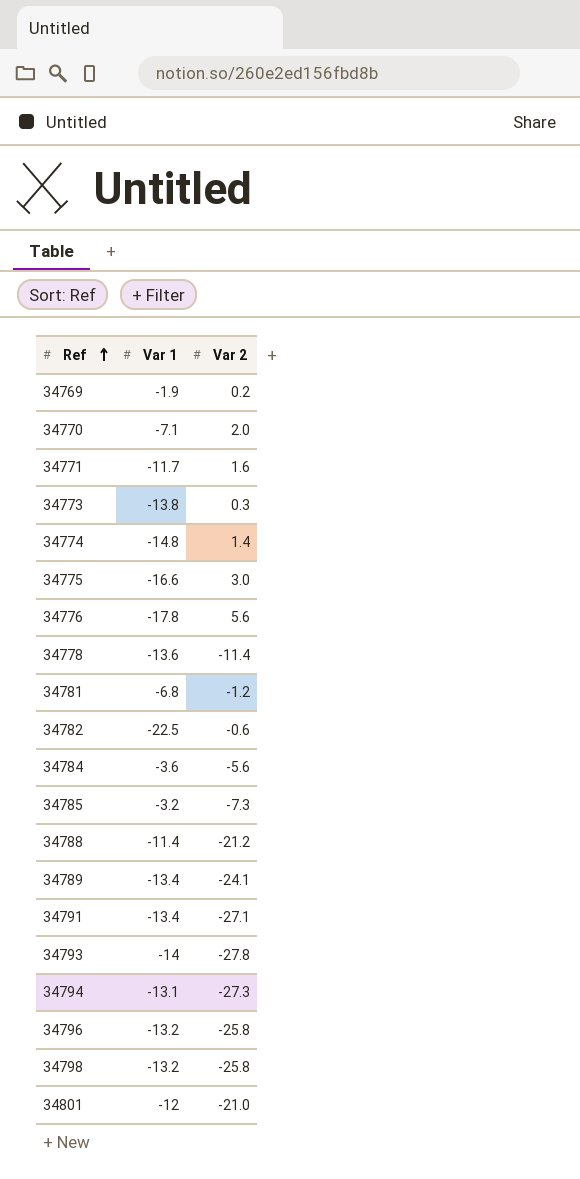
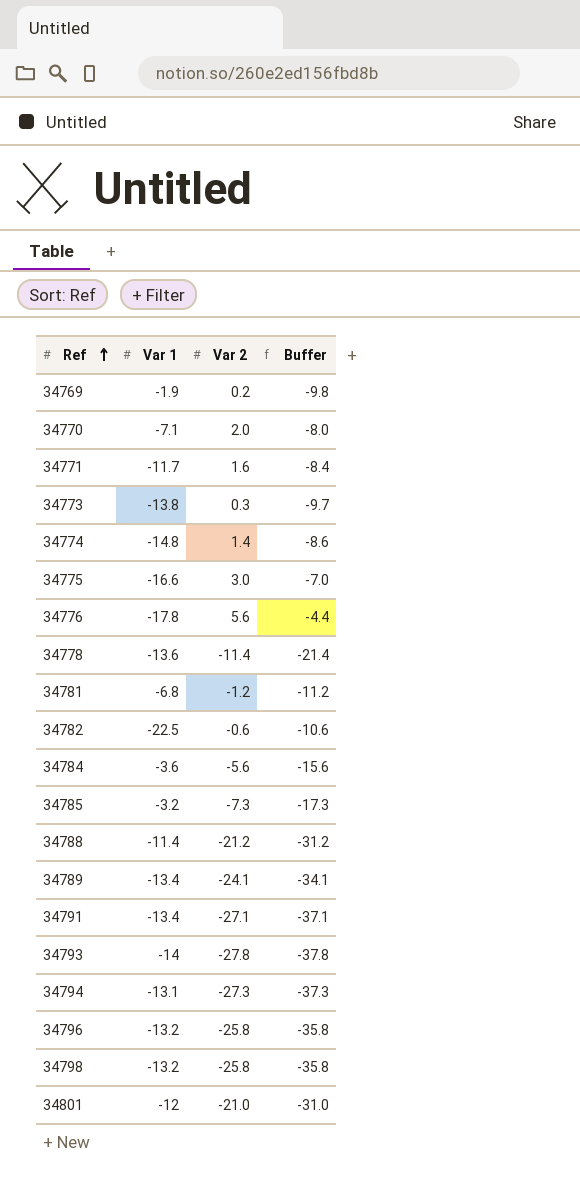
column Buffer | formula: none -> [Var 2] - 10

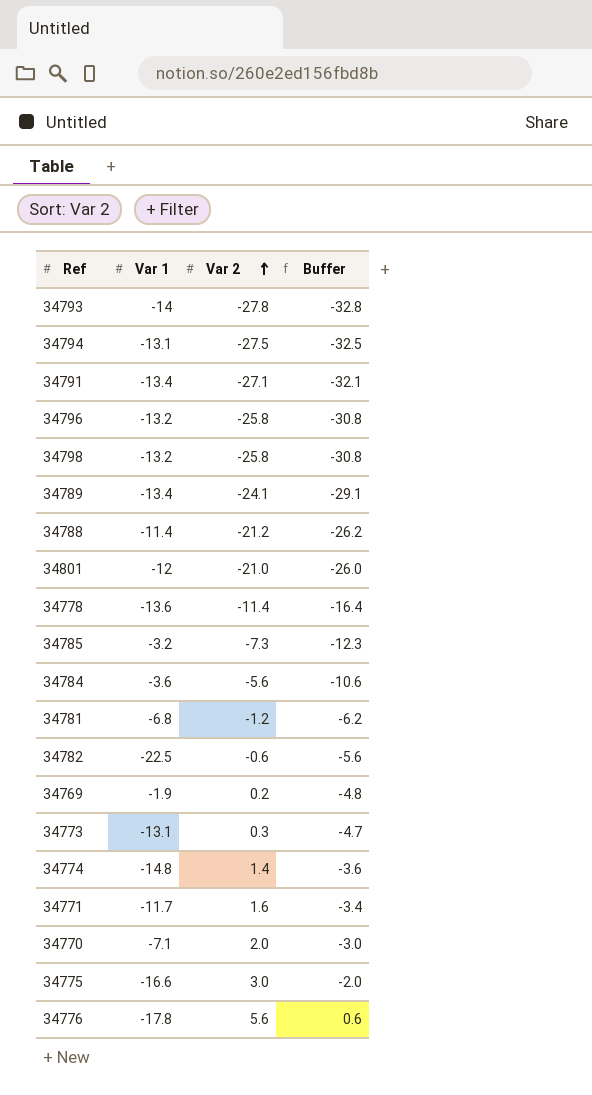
row order: Ref ascending -> Var 2 ascending
column Buffer | formula: [Var 2] - 10 -> [Var 2] - 5
34794 | Var 2: -27.3 -> -27.5
34773 | Var 1: -13.8 -> -13.1

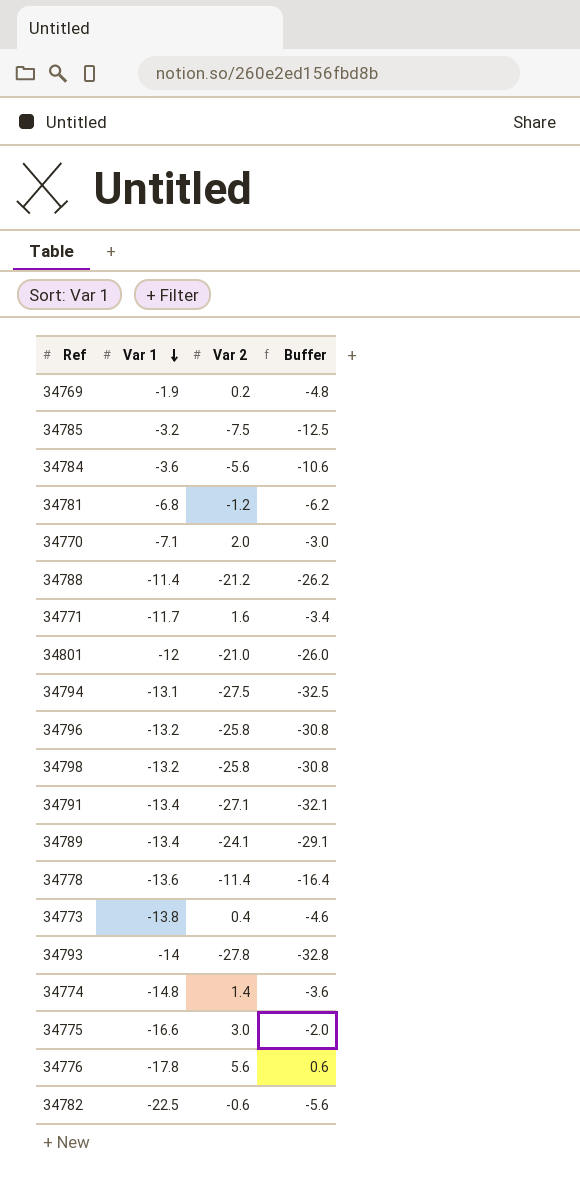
row order: Var 2 ascending -> Var 1 descending
34785 | Var 2: -7.3 -> -7.5
34785 | Buffer: -12.3 -> -12.5
34773 | Var 1: -13.1 -> -13.8
34773 | Var 2: 0.3 -> 0.4
34773 | Buffer: -4.7 -> -4.6

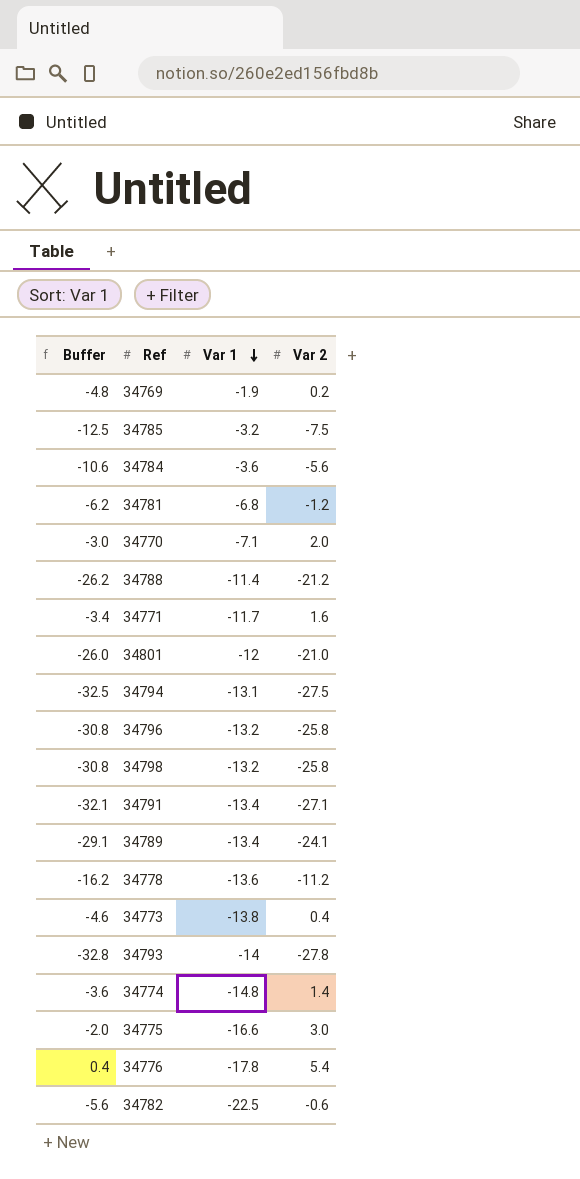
column Buffer | position: 4 -> 1
34778 | Buffer: -16.4 -> -16.2
34778 | Var 2: -11.4 -> -11.2
34776 | Buffer: 0.6 -> 0.4
34776 | Var 2: 5.6 -> 5.4

